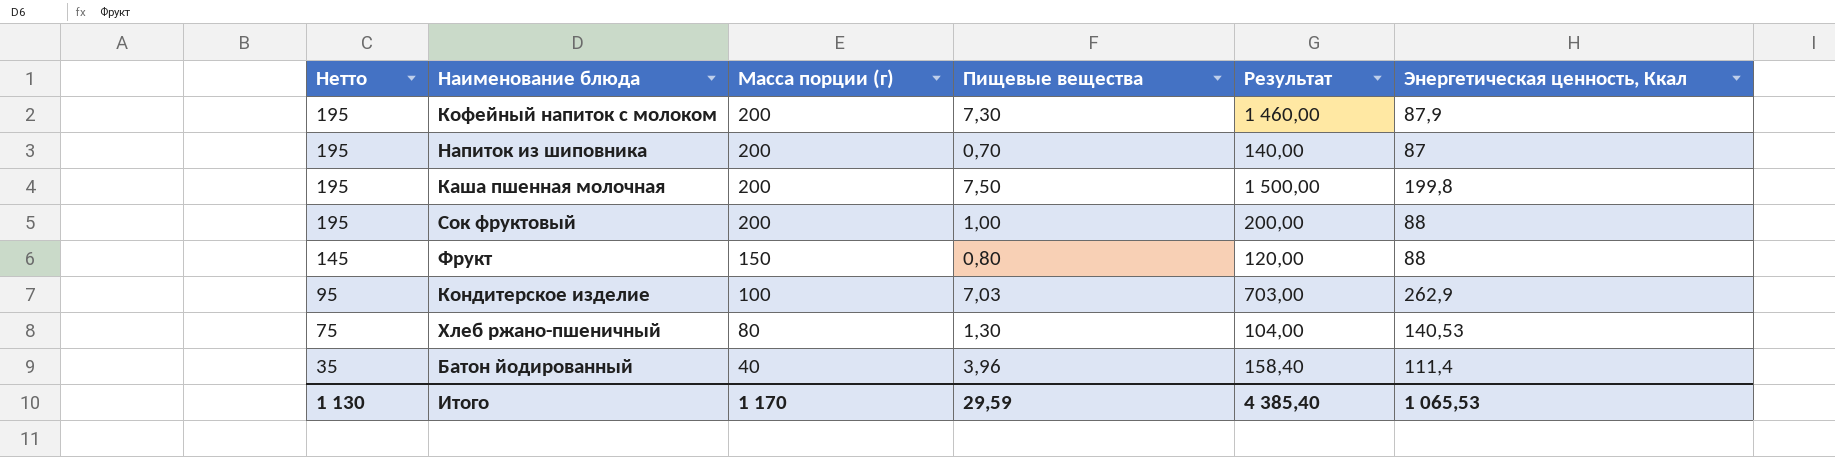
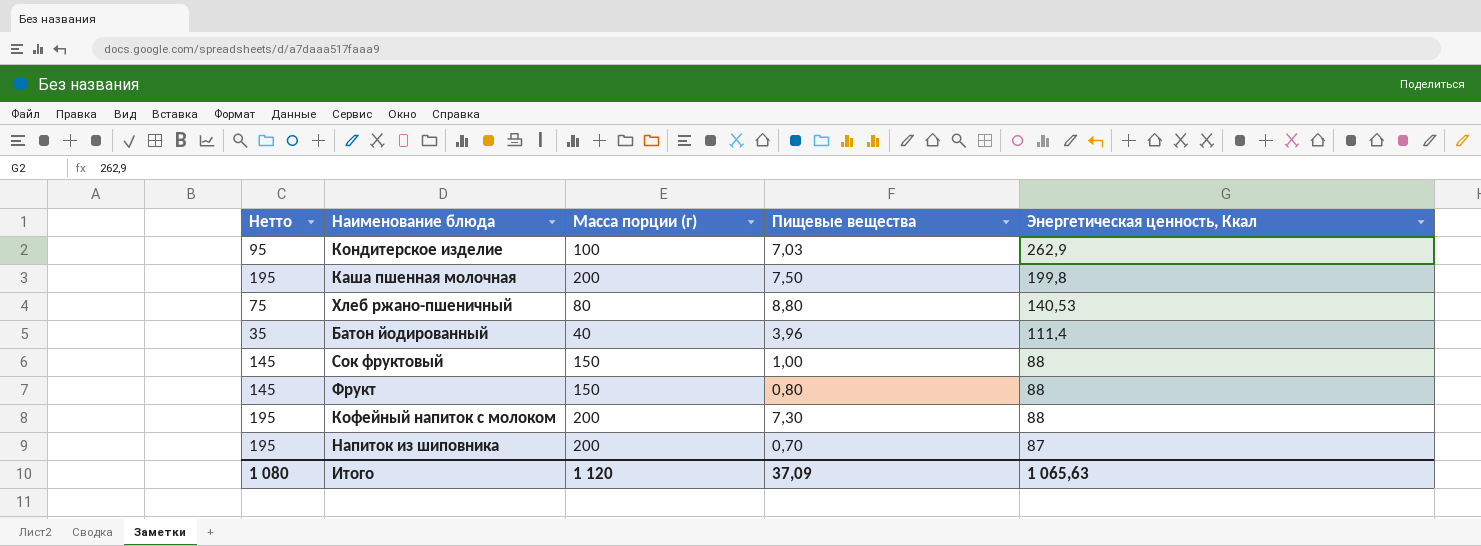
row order: Нетто descending -> Энергетическая ценность, Ккал descending
column Результат | formula: [Масса порции (г)] * [Пищевые вещества] -> none
Хлеб ржано-пшеничный | Пищевые вещества: 1,30 -> 8,80
Сок фруктовый | Нетто: 195 -> 145
Сок фруктовый | Масса порции (г): 200 -> 150
Кофейный напиток с молоком | Энергетическая ценность, Ккал: 87,9 -> 88
Итого | Нетто: 1 130 -> 1 080
Итого | Масса порции (г): 1 170 -> 1 120
Итого | Пищевые вещества: 29,59 -> 37,09
Итого | Энергетическая ценность, Ккал: 1 065,53 -> 1 065,63

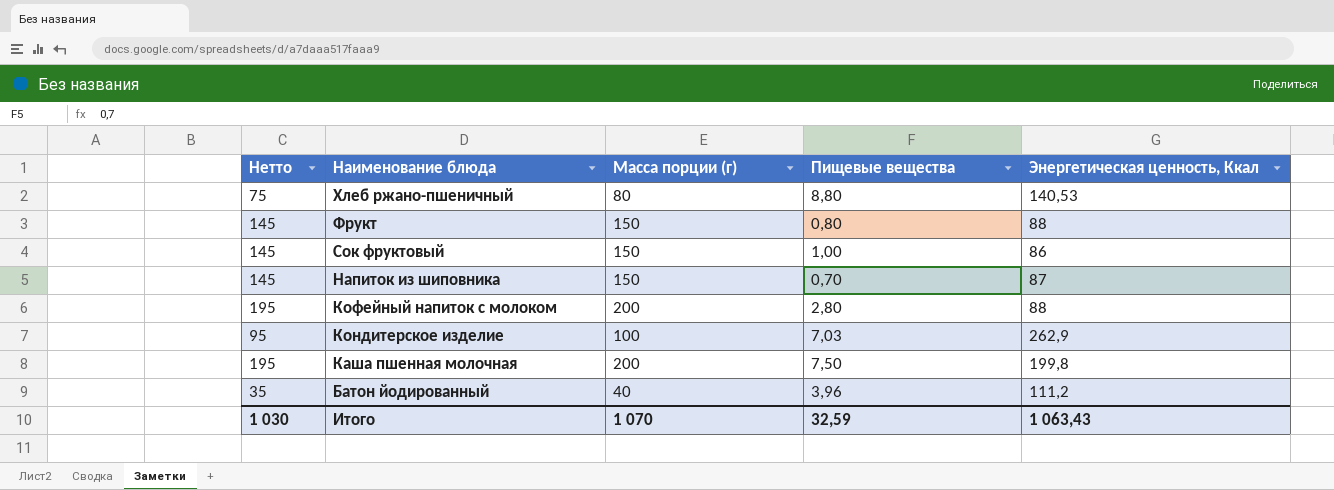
row order: Энергетическая ценность, Ккал descending -> Наименование блюда descending
Сок фруктовый | Энергетическая ценность, Ккал: 88 -> 86
Напиток из шиповника | Нетто: 195 -> 145
Напиток из шиповника | Масса порции (г): 200 -> 150
Кофейный напиток с молоком | Пищевые вещества: 7,30 -> 2,80
Батон йодированный | Энергетическая ценность, Ккал: 111,4 -> 111,2
Итого | Нетто: 1 080 -> 1 030
Итого | Масса порции (г): 1 120 -> 1 070
Итого | Пищевые вещества: 37,09 -> 32,59
Итого | Энергетическая ценность, Ккал: 1 065,63 -> 1 063,43

